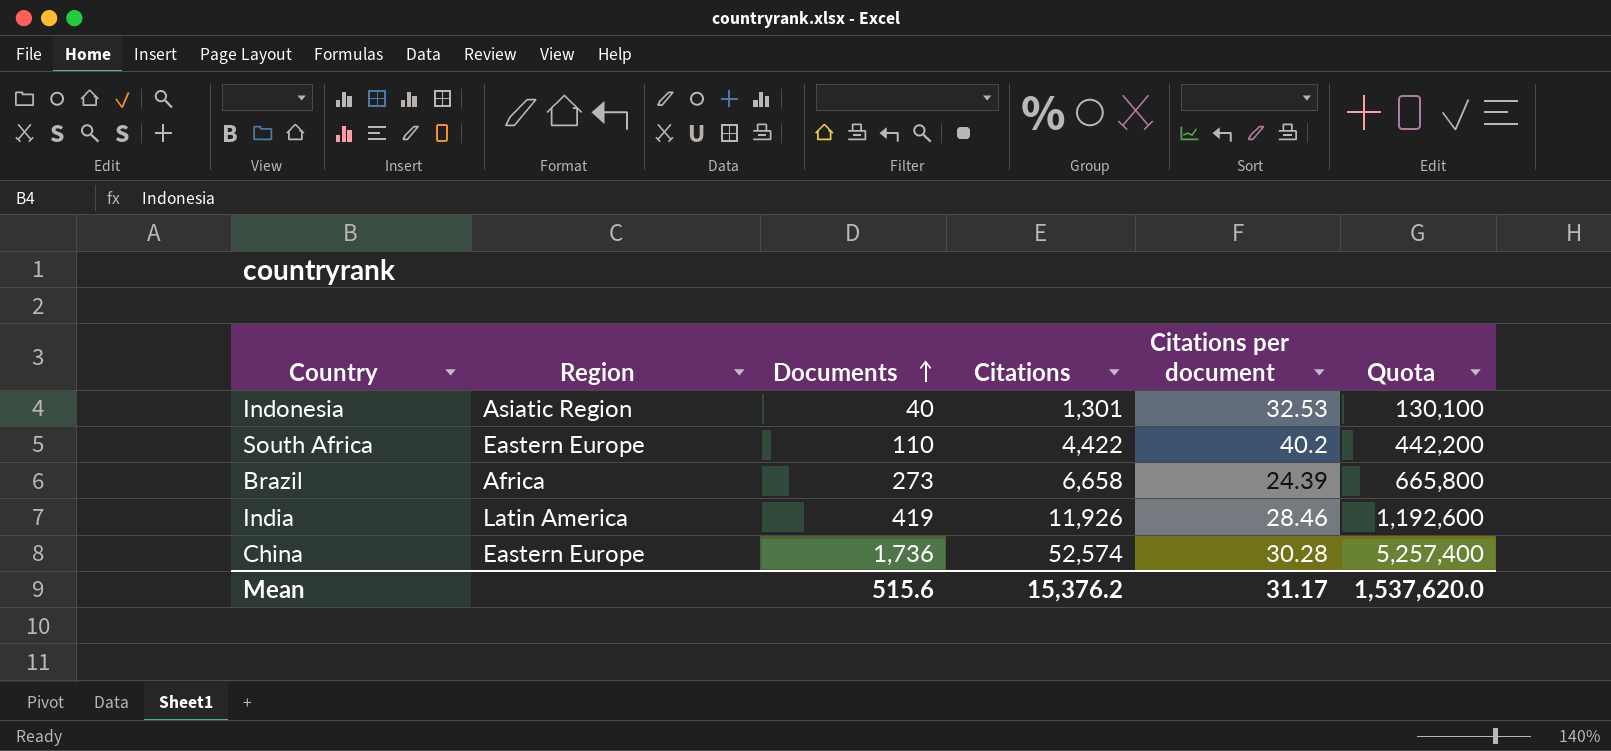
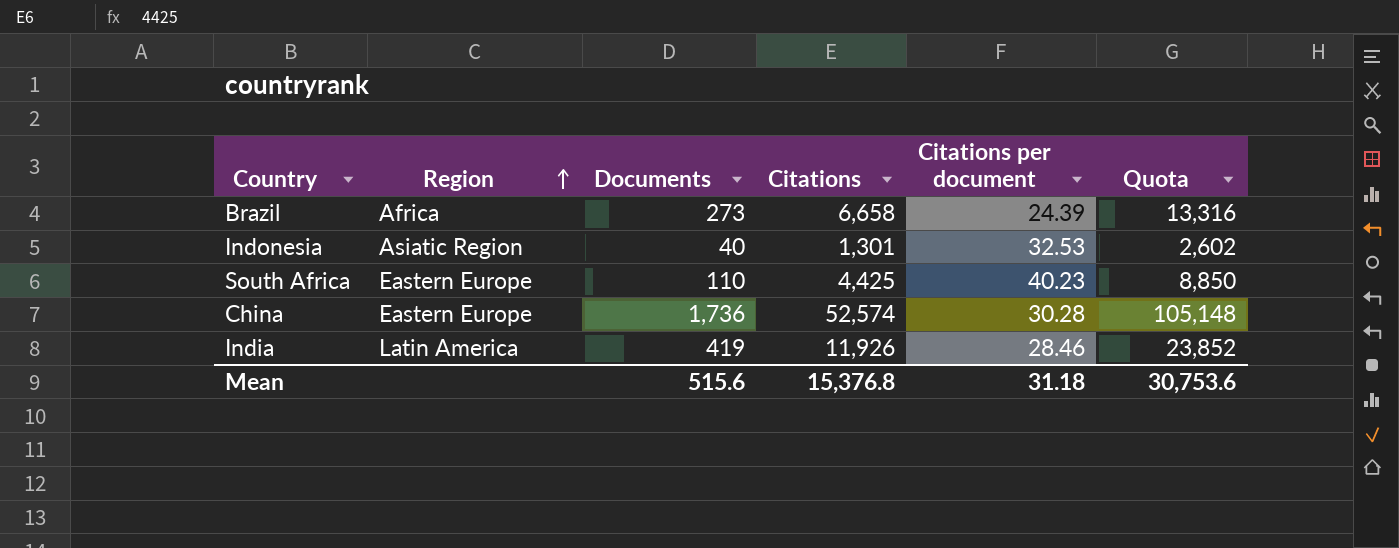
row order: Documents ascending -> Region ascending
column Quota | formula: [Citations] * 100 -> [Citations] * 2
South Africa | Citations: 4,422 -> 4,425
South Africa | Citations per document: 40.2 -> 40.23
Mean | Citations: 15,376.2 -> 15,376.8
Mean | Citations per document: 31.17 -> 31.18
Mean | Quota: 1,537,620.0 -> 30,753.6

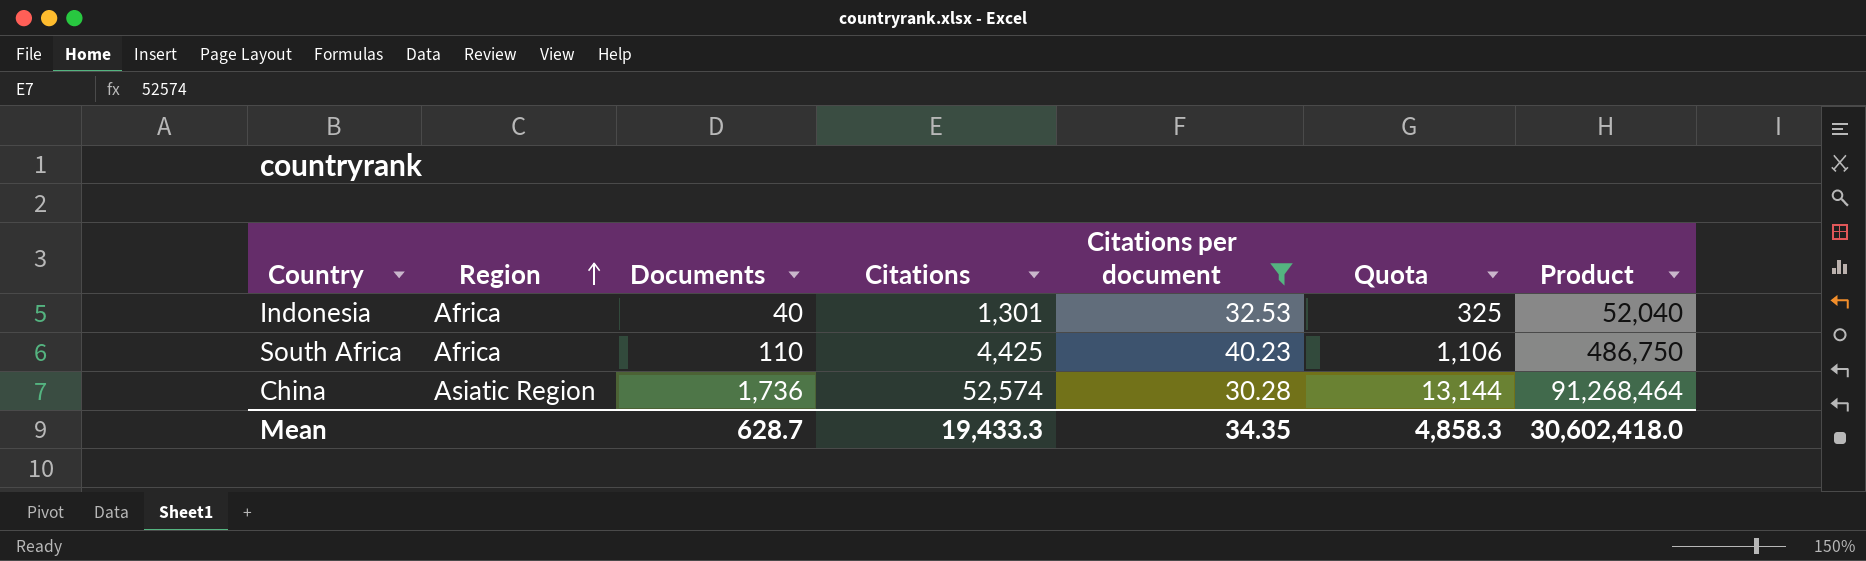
filter: none -> Citations per document >= 30.28
column Quota | formula: [Citations] * 2 -> [Citations] * 0.25
column Product | formula: none -> [Documents] * [Citations]
Indonesia | Region: Asiatic Region -> Africa
South Africa | Region: Eastern Europe -> Africa
China | Region: Eastern Europe -> Asiatic Region
Mean | Documents: 515.6 -> 628.7
Mean | Citations: 15,376.8 -> 19,433.3
Mean | Citations per document: 31.18 -> 34.35
Mean | Quota: 30,753.6 -> 4,858.3

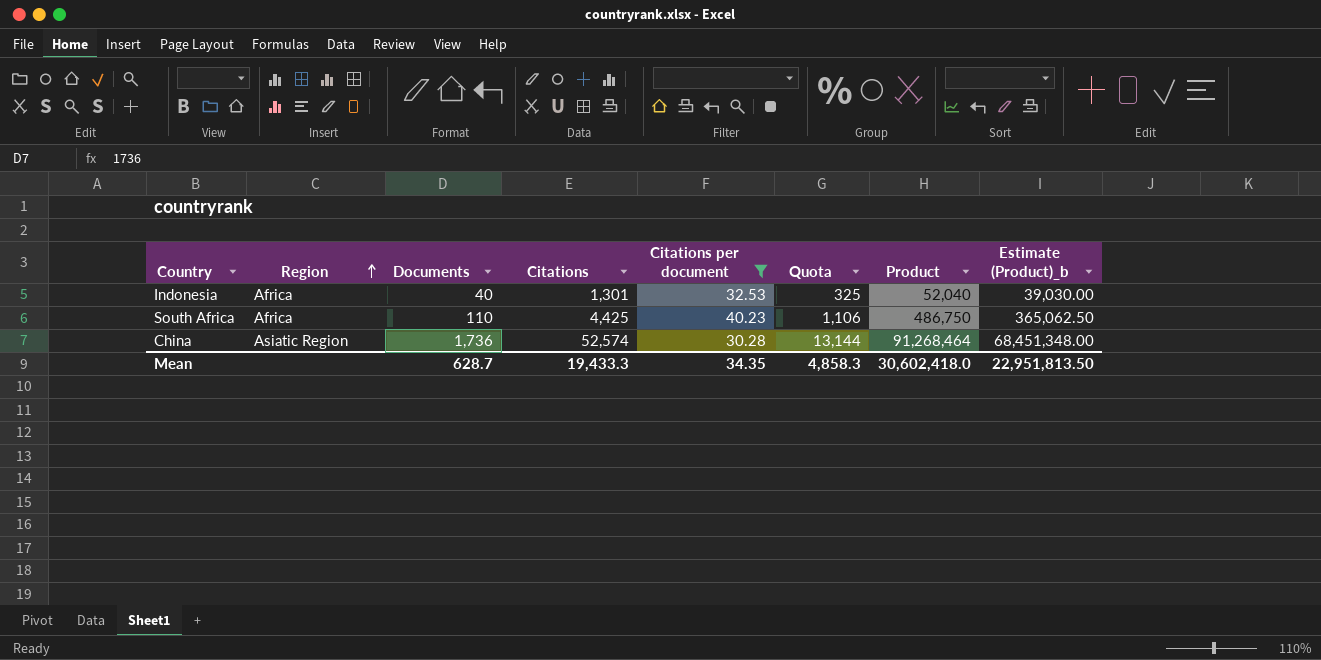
column Estimate (Product)_b | formula: none -> [Product] * 0.75

